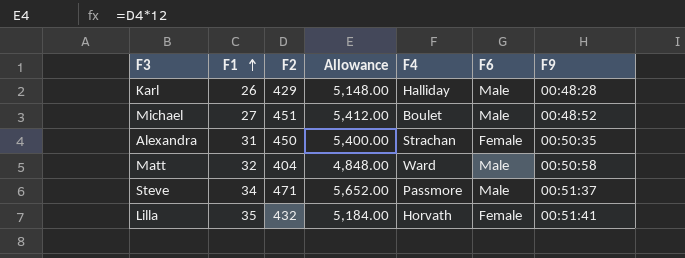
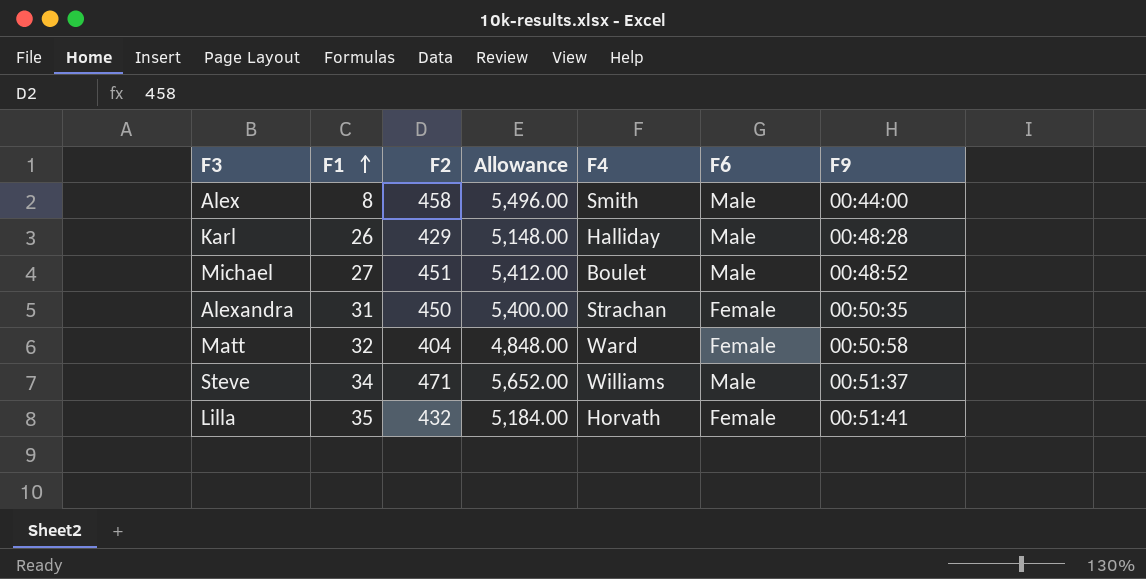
row Alex: none -> 8 | 458 | 5,496.00 | Smith | Male | 00:44:00
Matt | F6: Male -> Female
Steve | F4: Passmore -> Williams

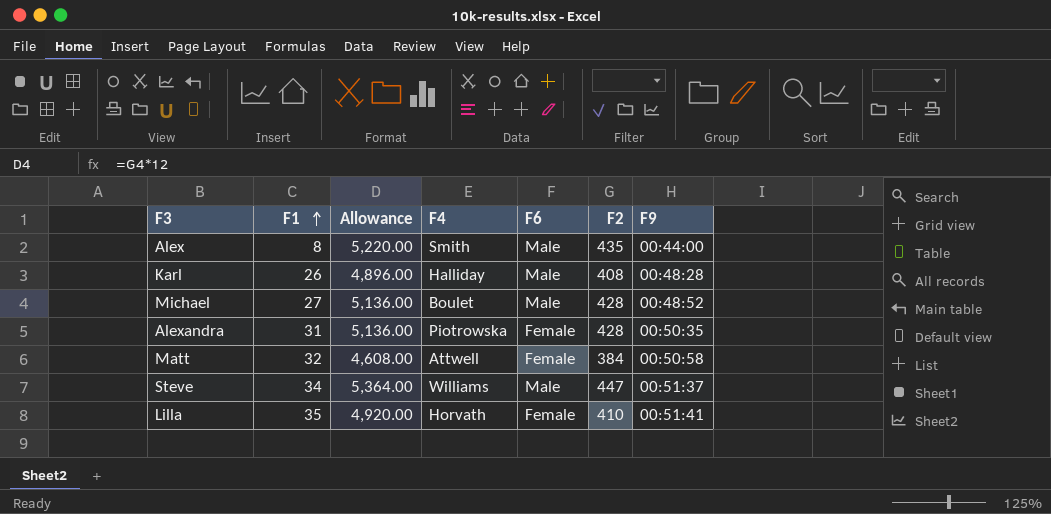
column F2 | position: 3 -> 6
Alex | Allowance: 5,496.00 -> 5,220.00
Alex | F2: 458 -> 435
Karl | Allowance: 5,148.00 -> 4,896.00
Karl | F2: 429 -> 408
Michael | Allowance: 5,412.00 -> 5,136.00
Michael | F2: 451 -> 428
Alexandra | Allowance: 5,400.00 -> 5,136.00
Alexandra | F4: Strachan -> Piotrowska
Alexandra | F2: 450 -> 428
Matt | Allowance: 4,848.00 -> 4,608.00
Matt | F4: Ward -> Attwell
Matt | F2: 404 -> 384
Steve | Allowance: 5,652.00 -> 5,364.00
Steve | F2: 471 -> 447
Lilla | Allowance: 5,184.00 -> 4,920.00
Lilla | F2: 432 -> 410

